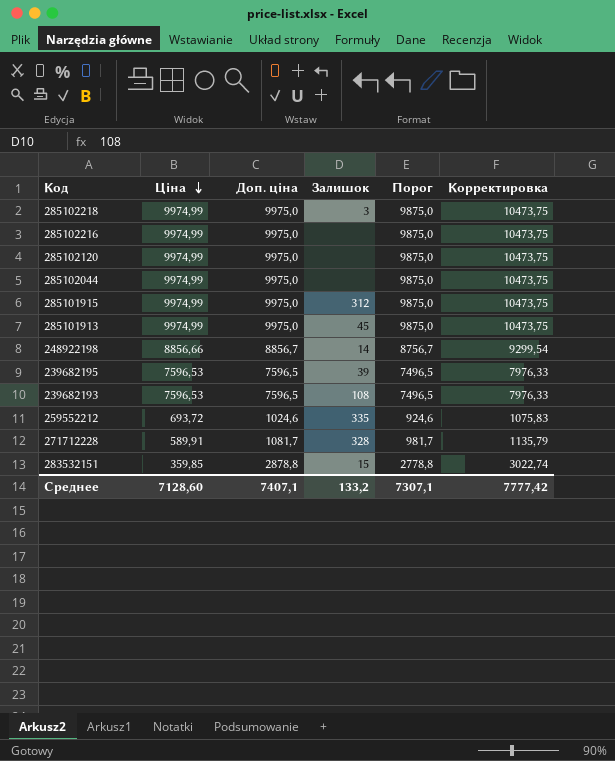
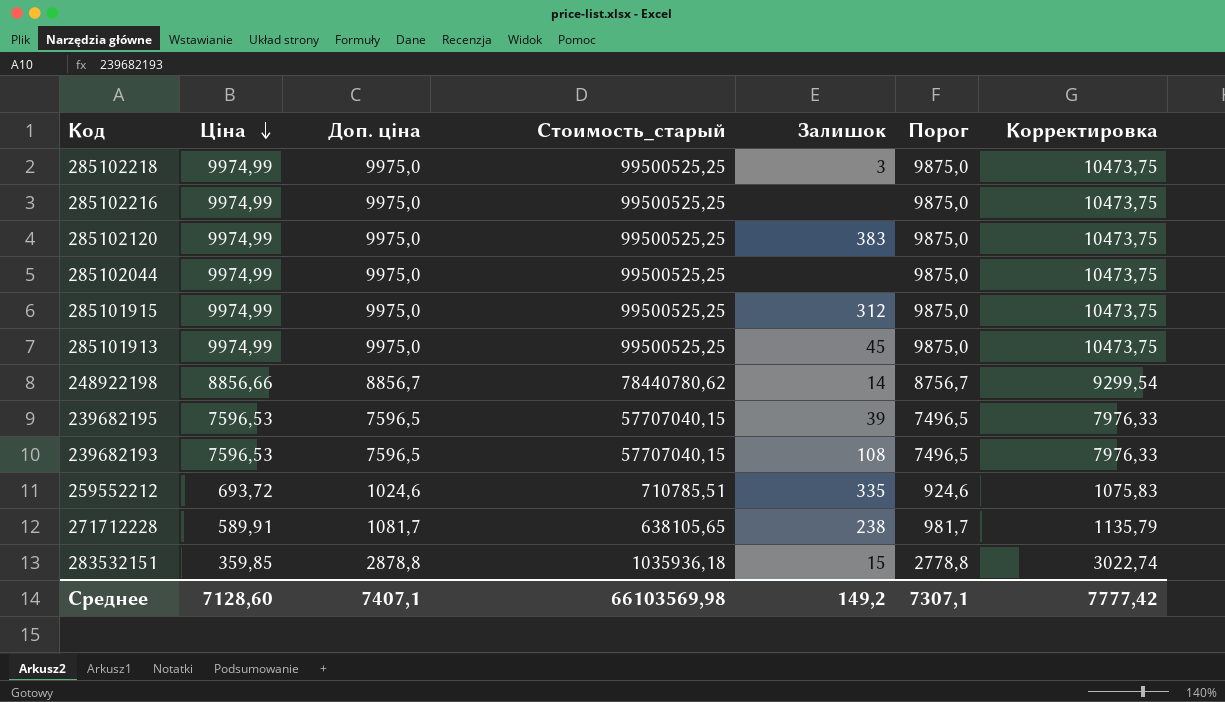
column Стоимость_старый | formula: none -> [Ціна] * [Доп. ціна]
285102120 | Залишок: none -> 383
271712228 | Залишок: 328 -> 238
Среднее | Залишок: 133,2 -> 149,2

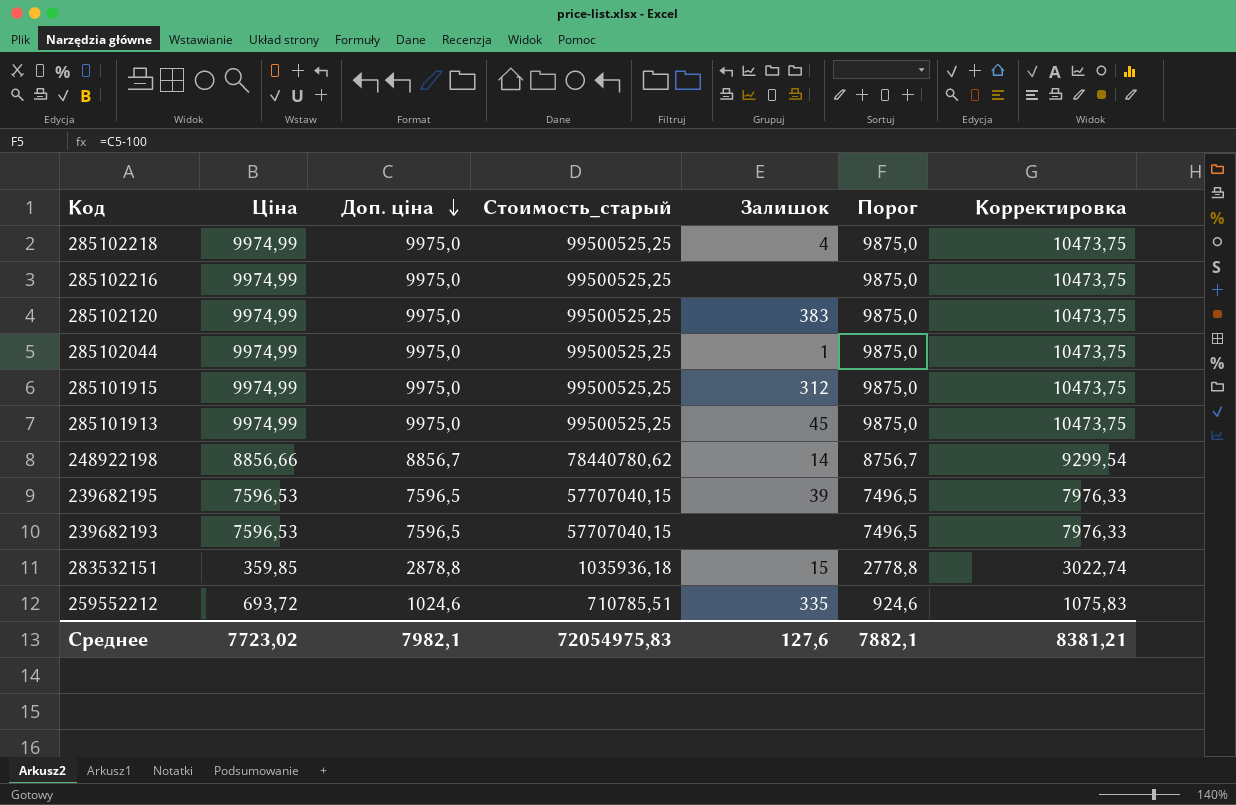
row order: Ціна descending -> Доп. ціна descending
row 271712228: 589,91 | 1081,7 | 638105,65 | 238 | 981,7 | 1135,79 -> none
285102218 | Залишок: 3 -> 4
285102044 | Залишок: none -> 1
239682193 | Залишок: 108 -> none
Среднее | Ціна: 7128,60 -> 7723,02
Среднее | Доп. ціна: 7407,1 -> 7982,1
Среднее | Стоимость_старый: 66103569,98 -> 72054975,83
Среднее | Залишок: 149,2 -> 127,6
Среднее | Порог: 7307,1 -> 7882,1
Среднее | Корректировка: 7777,42 -> 8381,21

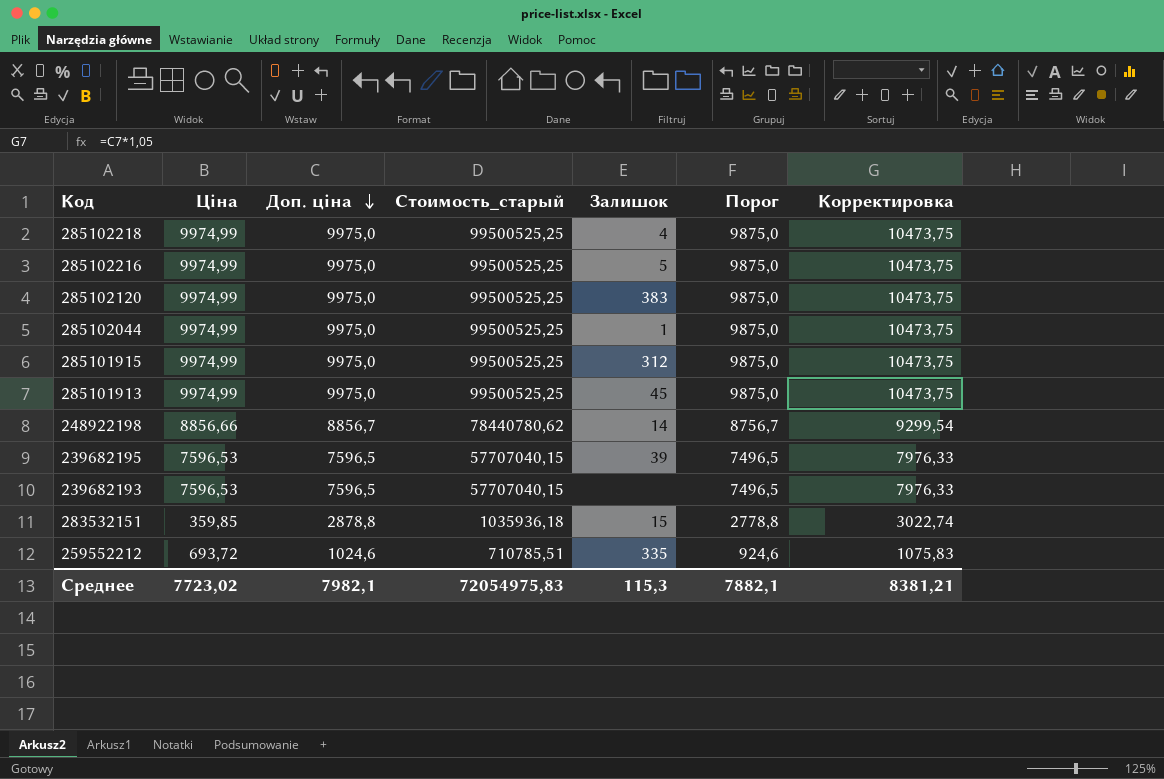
285102216 | Залишок: none -> 5
Среднее | Залишок: 127,6 -> 115,3

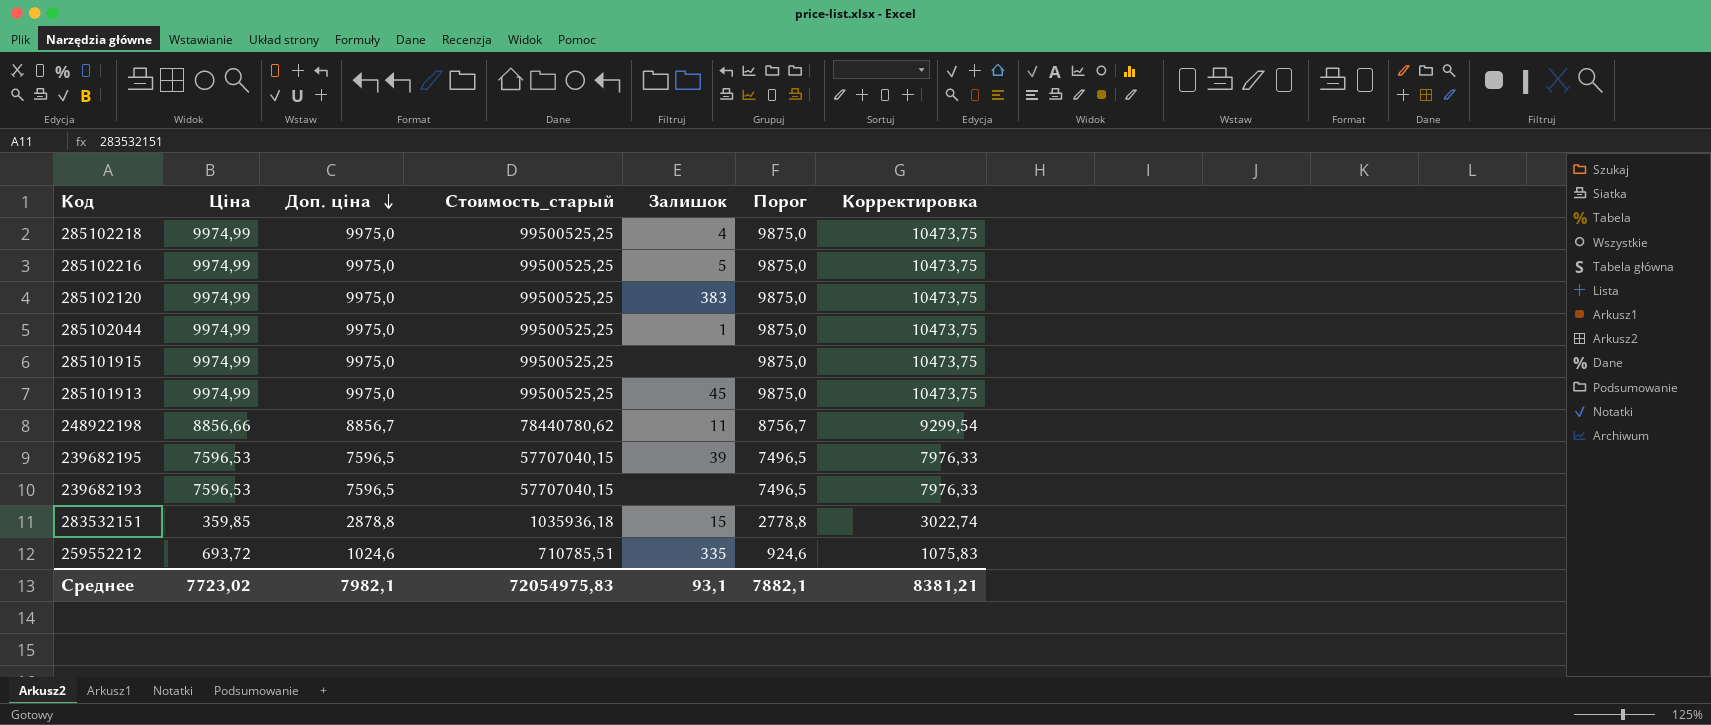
285101915 | Залишок: 312 -> none
248922198 | Залишок: 14 -> 11
Среднее | Залишок: 115,3 -> 93,1

